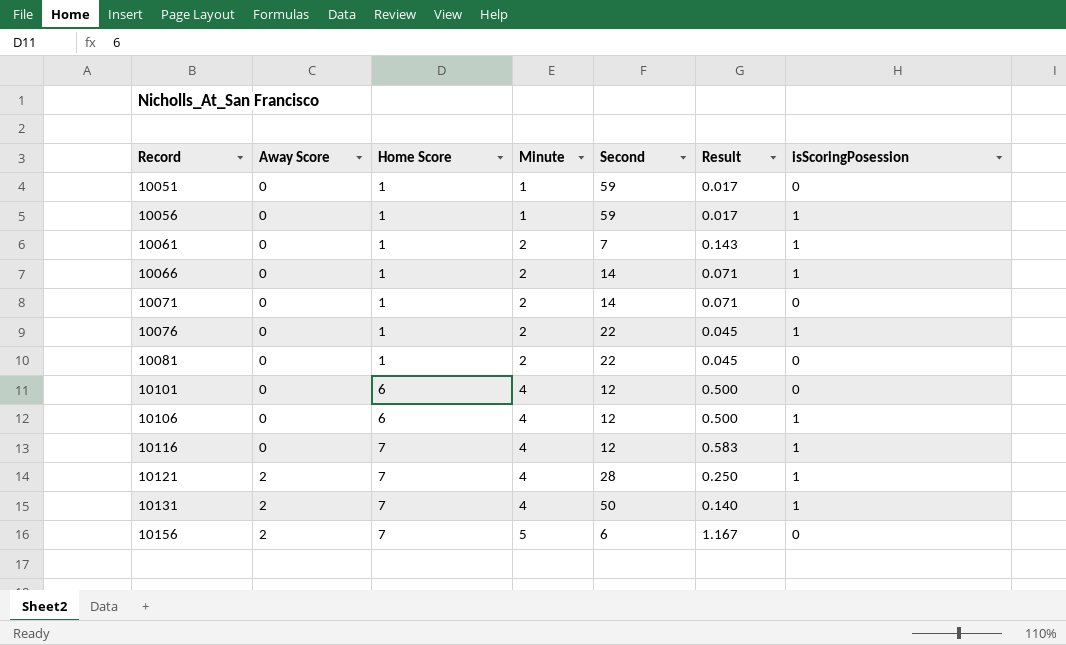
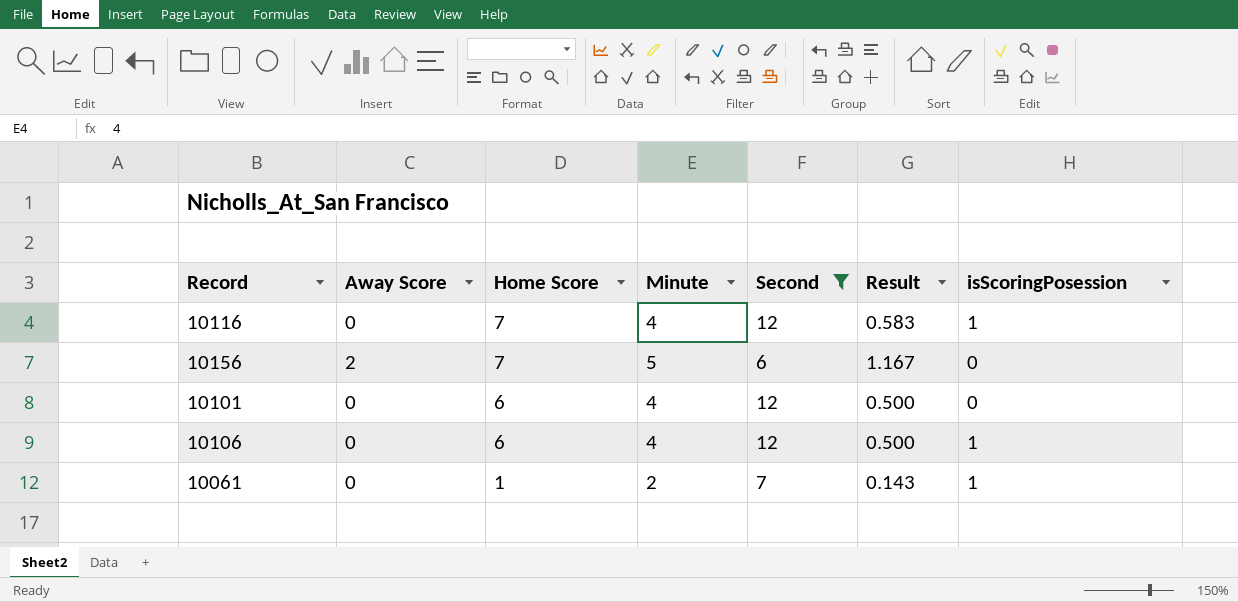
filter: none -> Second <= 12
row order: Record ascending -> Home Score descending

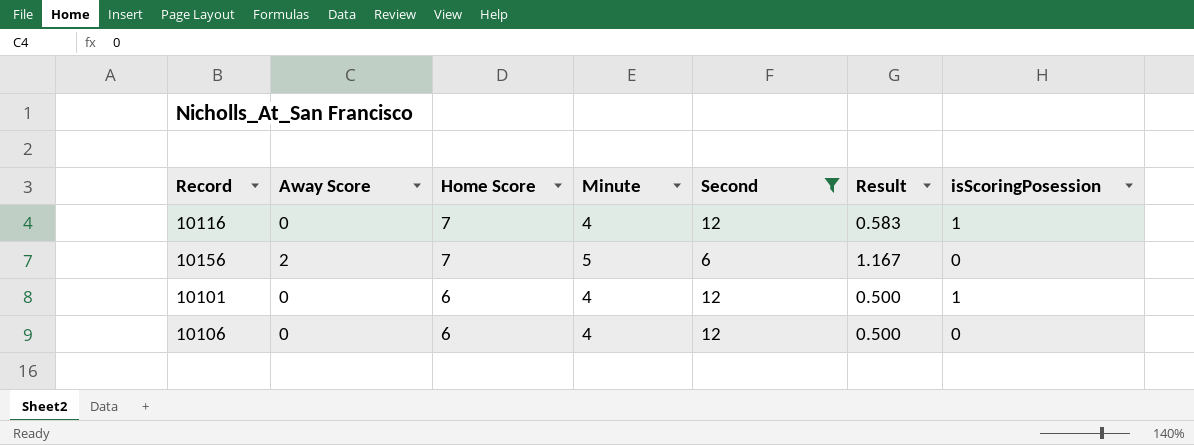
row 10061: 0 | 1 | 2 | 7 | 0.143 | 1 -> none
10101 | isScoringPosession: 0 -> 1
10106 | isScoringPosession: 1 -> 0

